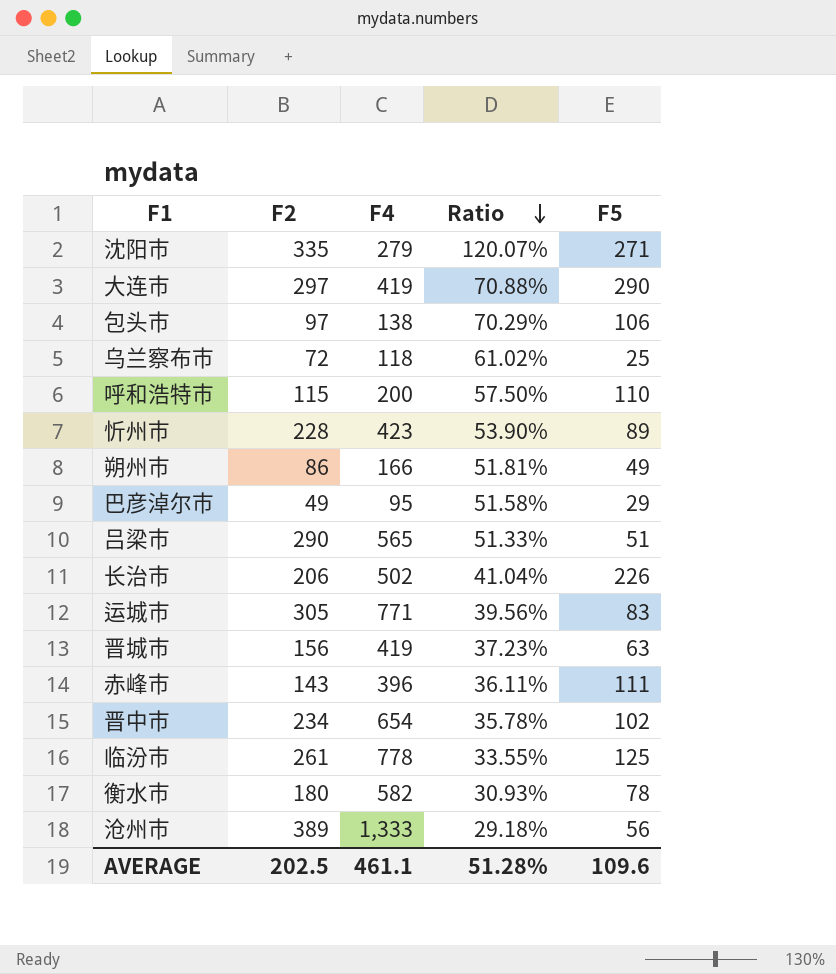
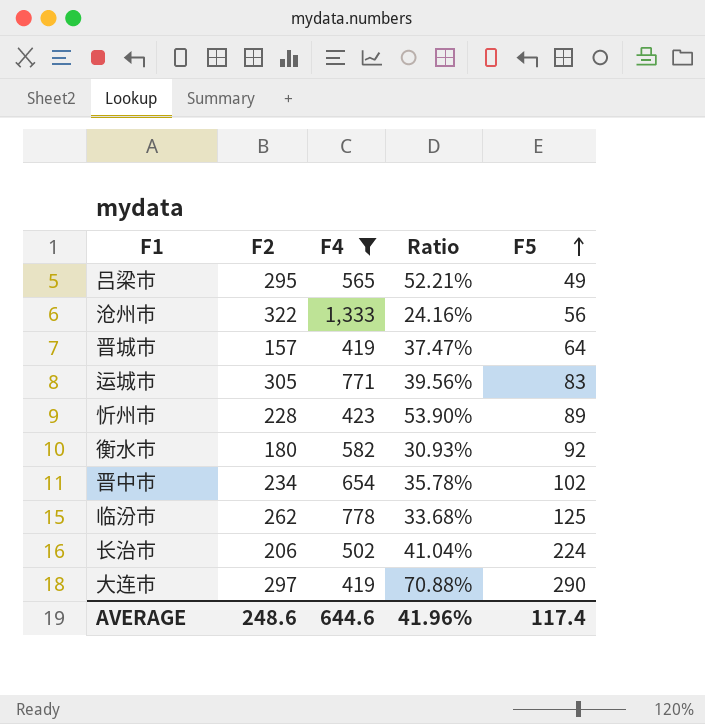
filter: none -> F4 >= 419
row order: Ratio descending -> F5 ascending
吕梁市 | F2: 290 -> 295
吕梁市 | Ratio: 51.33% -> 52.21%
吕梁市 | F5: 51 -> 49
沧州市 | F2: 389 -> 322
沧州市 | Ratio: 29.18% -> 24.16%
晋城市 | F2: 156 -> 157
晋城市 | Ratio: 37.23% -> 37.47%
晋城市 | F5: 63 -> 64
衡水市 | F5: 78 -> 92
临汾市 | F2: 261 -> 262
临汾市 | Ratio: 33.55% -> 33.68%
长治市 | F5: 226 -> 224
AVERAGE | F2: 202.5 -> 248.6
AVERAGE | F4: 461.1 -> 644.6
AVERAGE | Ratio: 51.28% -> 41.96%
AVERAGE | F5: 109.6 -> 117.4

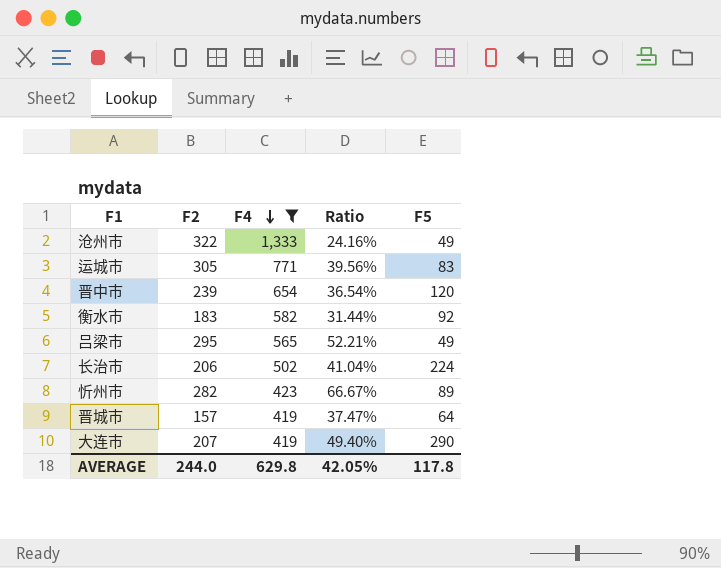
row order: F5 ascending -> F4 descending
row 临汾市: 262 | 778 | 33.68% | 125 -> none
沧州市 | F5: 56 -> 49
晋中市 | F2: 234 -> 239
晋中市 | Ratio: 35.78% -> 36.54%
晋中市 | F5: 102 -> 120
衡水市 | F2: 180 -> 183
衡水市 | Ratio: 30.93% -> 31.44%
忻州市 | F2: 228 -> 282
忻州市 | Ratio: 53.90% -> 66.67%
大连市 | F2: 297 -> 207
大连市 | Ratio: 70.88% -> 49.40%
AVERAGE | F2: 248.6 -> 244.0
AVERAGE | F4: 644.6 -> 629.8
AVERAGE | Ratio: 41.96% -> 42.05%
AVERAGE | F5: 117.4 -> 117.8

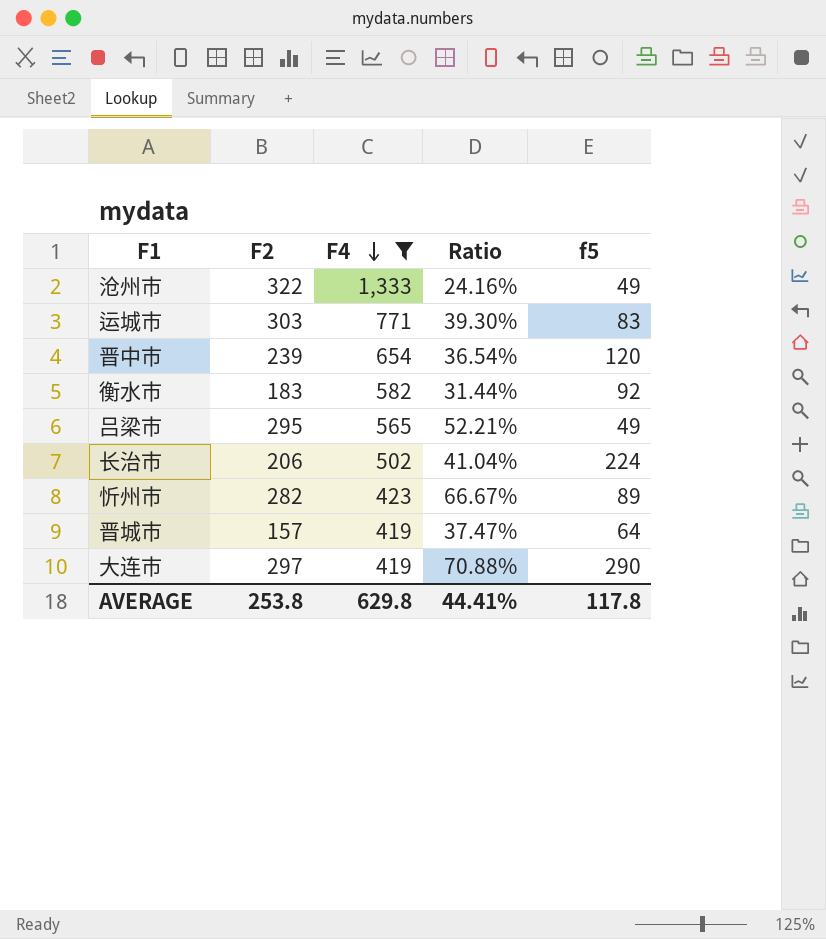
column name: F5 -> f5
运城市 | F2: 305 -> 303
运城市 | Ratio: 39.56% -> 39.30%
大连市 | F2: 207 -> 297
大连市 | Ratio: 49.40% -> 70.88%
AVERAGE | F2: 244.0 -> 253.8
AVERAGE | Ratio: 42.05% -> 44.41%

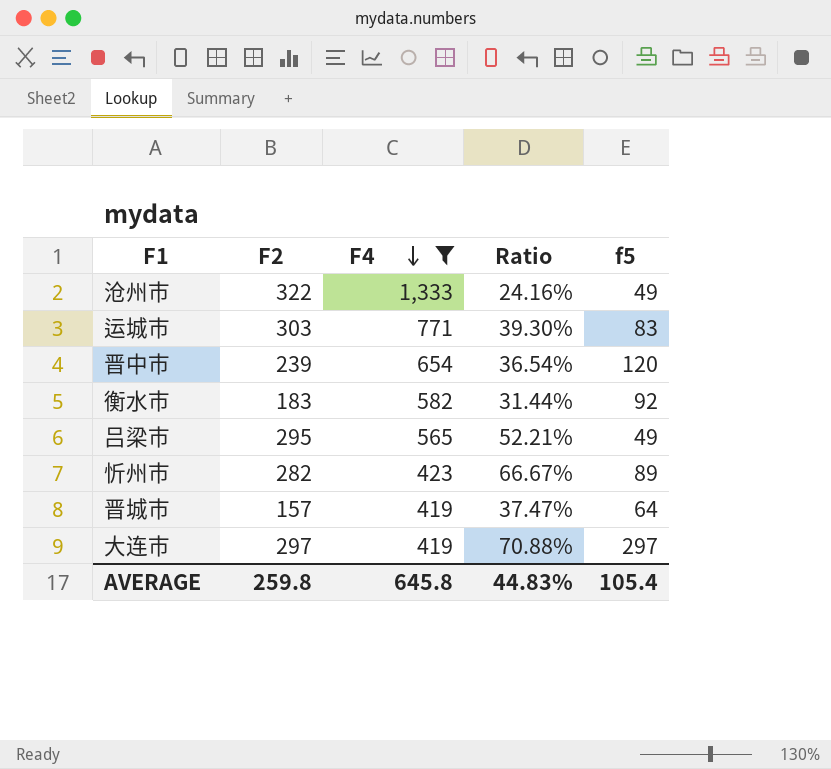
row 长治市: 206 | 502 | 41.04% | 224 -> none
大连市 | f5: 290 -> 297
AVERAGE | F2: 253.8 -> 259.8
AVERAGE | F4: 629.8 -> 645.8
AVERAGE | Ratio: 44.41% -> 44.83%
AVERAGE | f5: 117.8 -> 105.4

